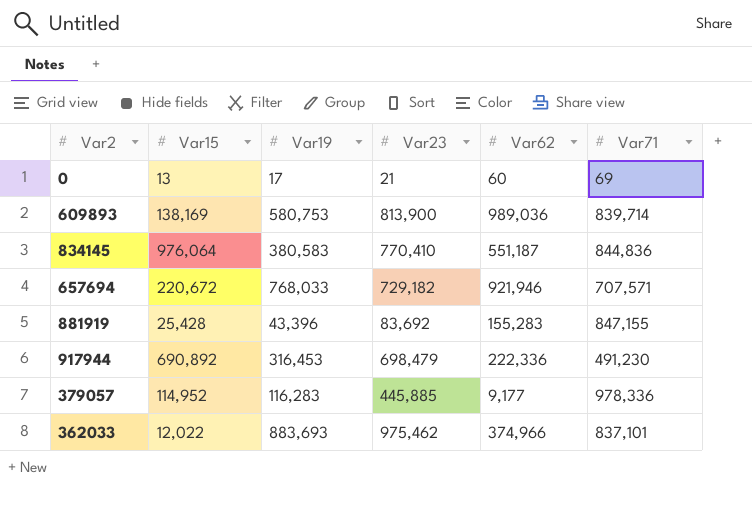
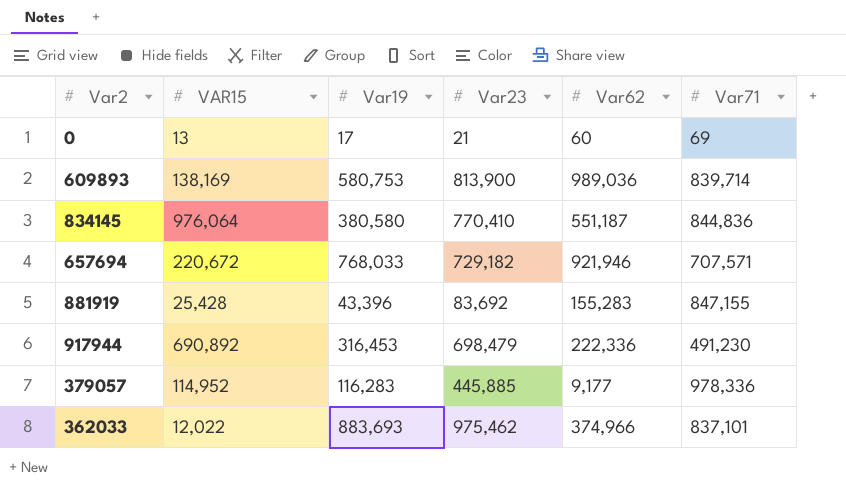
column name: Var15 -> VAR15
834145 | Var19: 380,583 -> 380,580

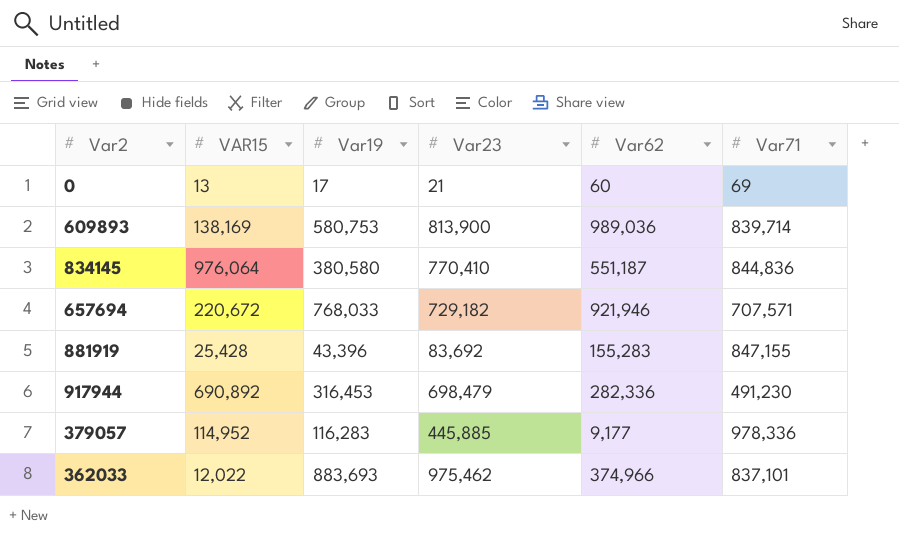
917944 | Var62: 222,336 -> 282,336

